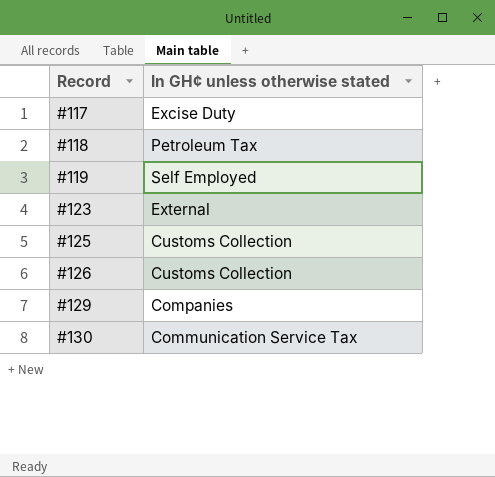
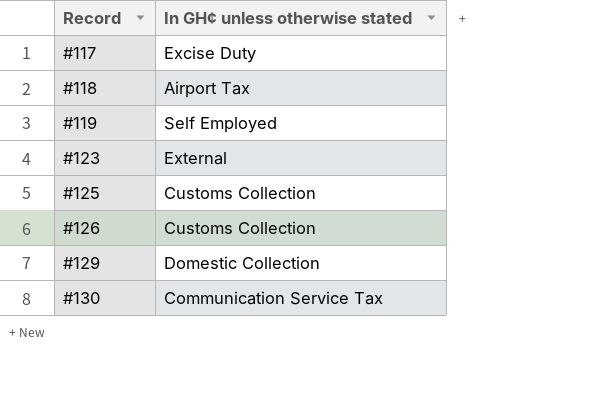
#118 | In GH¢ unless otherwise stated: Petroleum Tax -> Airport Tax
#129 | In GH¢ unless otherwise stated: Companies -> Domestic Collection

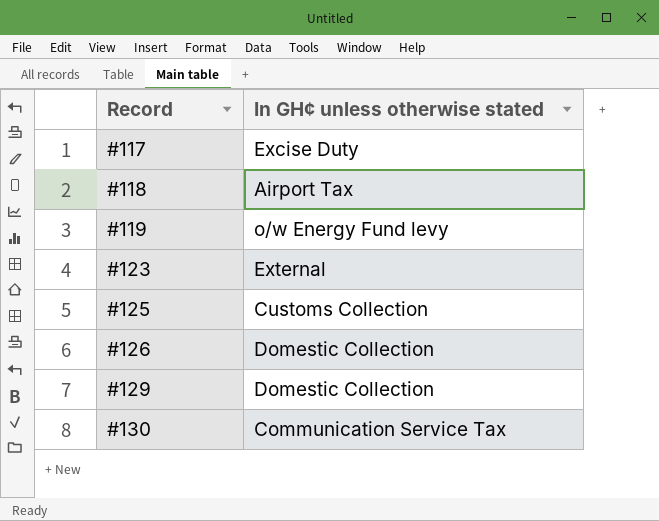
#119 | In GH¢ unless otherwise stated: Self Employed -> o/w Energy Fund levy
#126 | In GH¢ unless otherwise stated: Customs Collection -> Domestic Collection

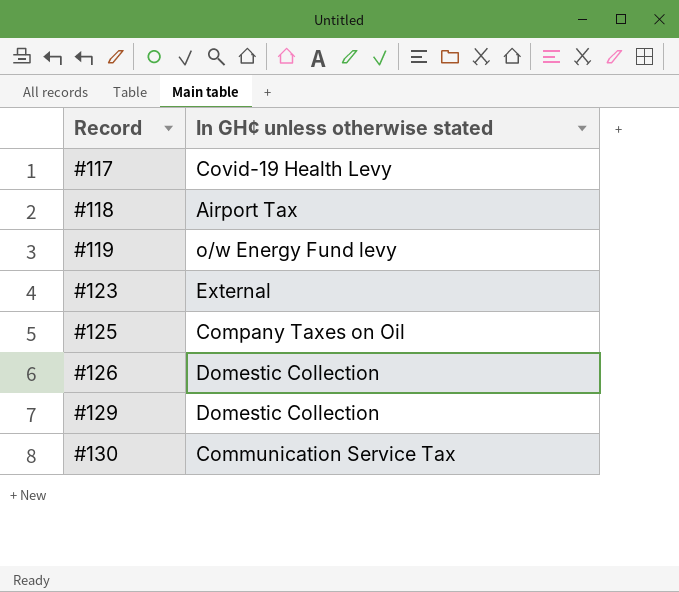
#117 | In GH¢ unless otherwise stated: Excise Duty -> Covid-19 Health Levy
#125 | In GH¢ unless otherwise stated: Customs Collection -> Company Taxes on Oil

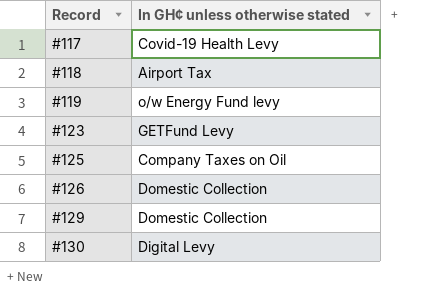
#123 | In GH¢ unless otherwise stated: External -> GETFund Levy
#130 | In GH¢ unless otherwise stated: Communication Service Tax -> Digital Levy

